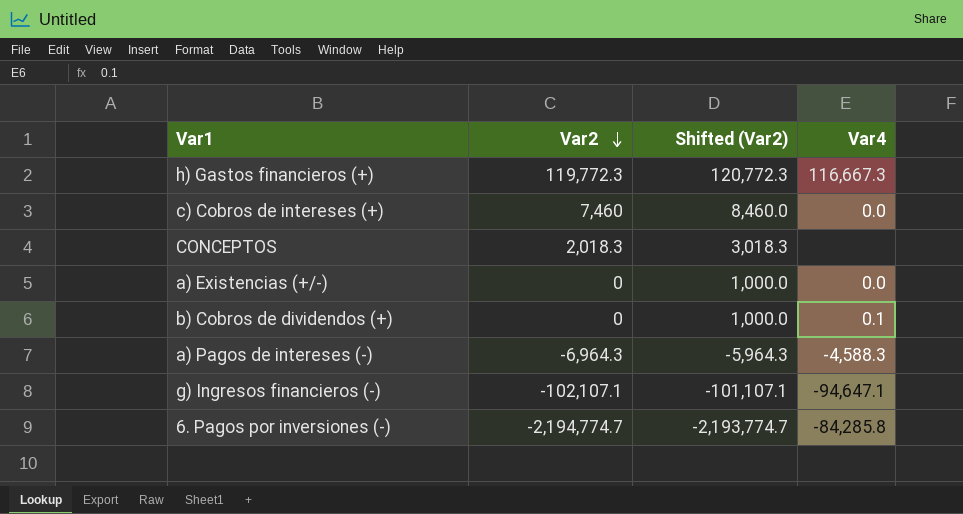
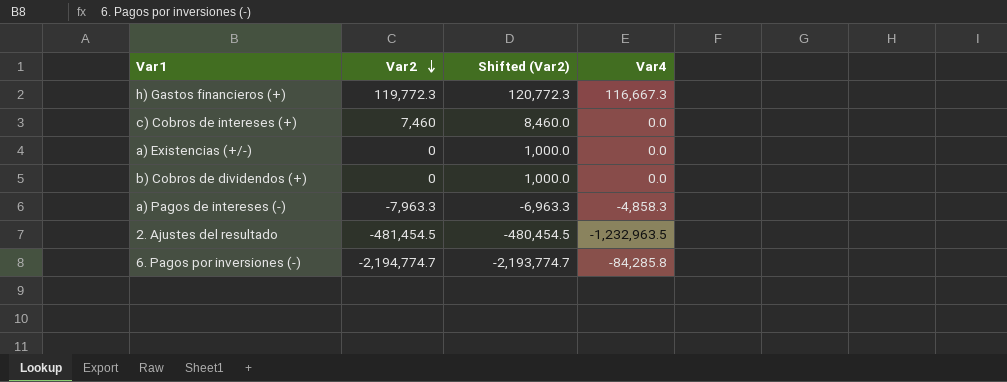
row CONCEPTOS: 2,018.3 | 3,018.3 | none -> none
row g) Ingresos financieros (-): -102,107.1 | -101,107.1 | -94,647.1 -> none
b) Cobros de dividendos (+) | Var4: 0.1 -> 0.0
a) Pagos de intereses (-) | Var2: -6,964.3 -> -7,963.3
a) Pagos de intereses (-) | Shifted (Var2): -5,964.3 -> -6,963.3
a) Pagos de intereses (-) | Var4: -4,588.3 -> -4,858.3
row 2. Ajustes del resultado: none -> -481,454.5 | -480,454.5 | -1,232,963.5

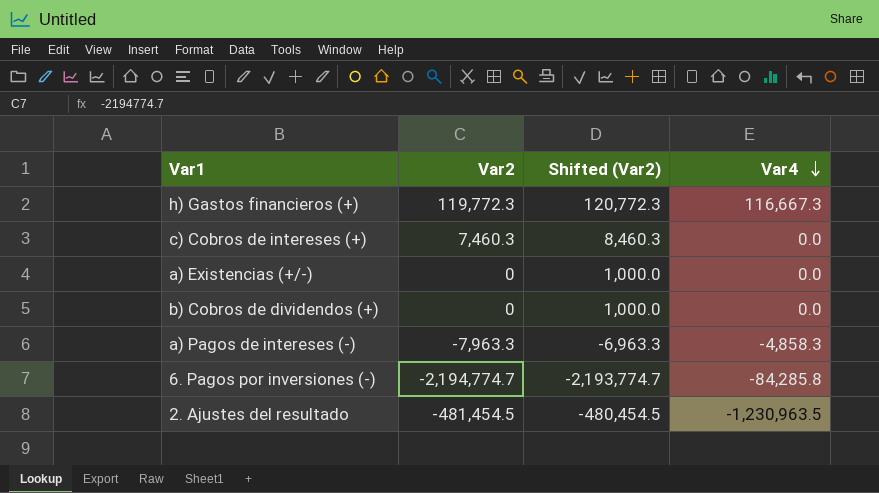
row order: Var2 descending -> Var4 descending
c) Cobros de intereses (+) | Var2: 7,460 -> 7,460.3
c) Cobros de intereses (+) | Shifted (Var2): 8,460.0 -> 8,460.3
2. Ajustes del resultado | Var4: -1,232,963.5 -> -1,230,963.5

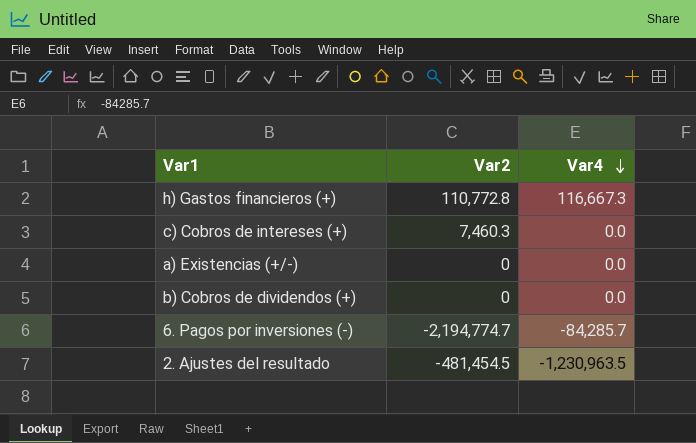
column Shifted (Var2) | formula: [Var2] + 1000 -> none
row a) Pagos de intereses (-): -7,963.3 | -6,963.3 | -4,858.3 -> none
h) Gastos financieros (+) | Var2: 119,772.3 -> 110,772.8
6. Pagos por inversiones (-) | Var4: -84,285.8 -> -84,285.7

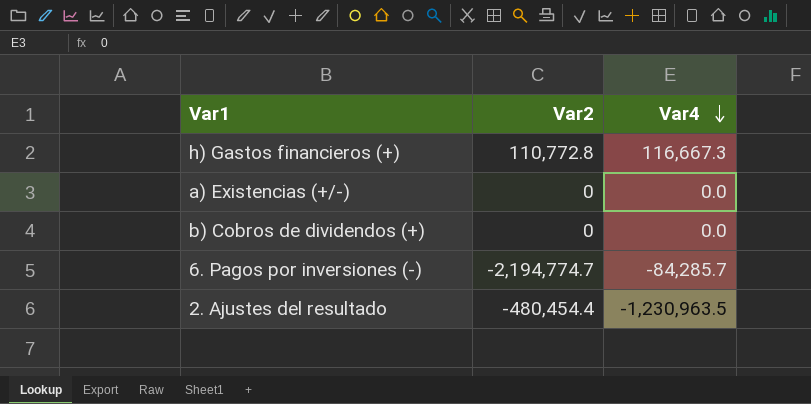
row c) Cobros de intereses (+): 7,460.3 | 0.0 -> none
2. Ajustes del resultado | Var2: -481,454.5 -> -480,454.4

